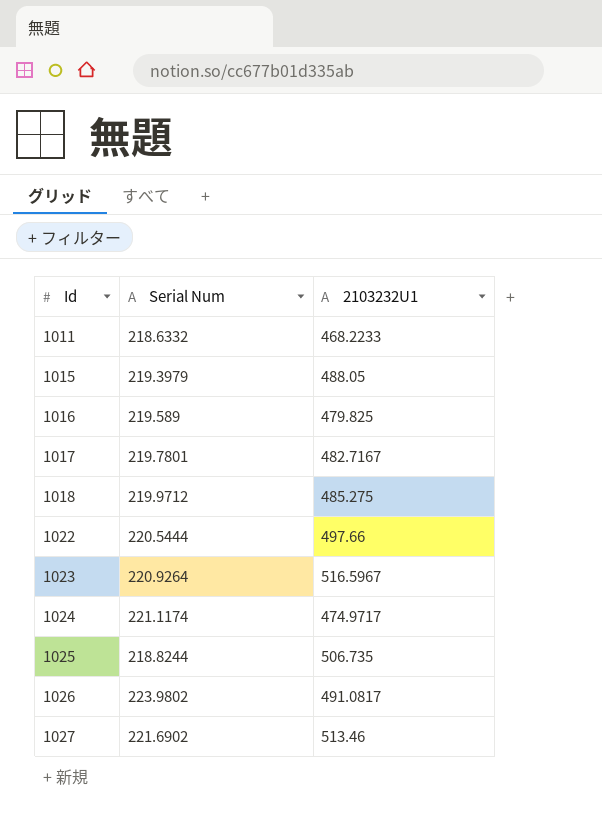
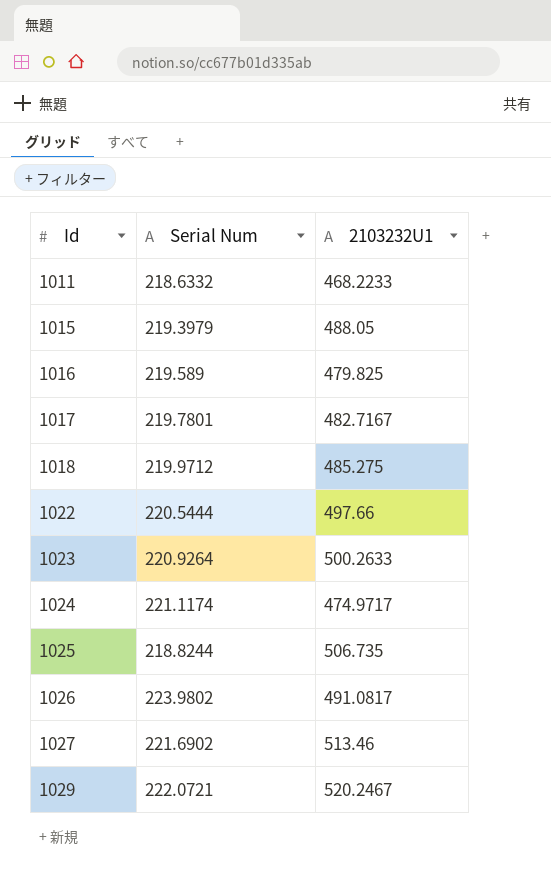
1023 | 2103232U1: 516.5967 -> 500.2633
row 1029: none -> 222.0721 | 520.2467

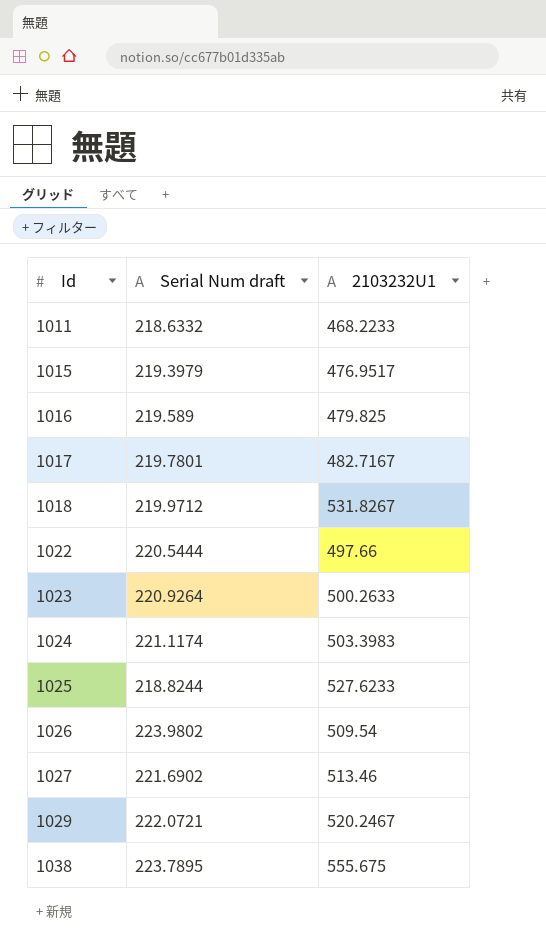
column name: Serial Num -> Serial Num draft
1015 | 2103232U1: 488.05 -> 476.9517
1018 | 2103232U1: 485.275 -> 531.8267
1024 | 2103232U1: 474.9717 -> 503.3983
1025 | 2103232U1: 506.735 -> 527.6233
1026 | 2103232U1: 491.0817 -> 509.54
row 1038: none -> 223.7895 | 555.675

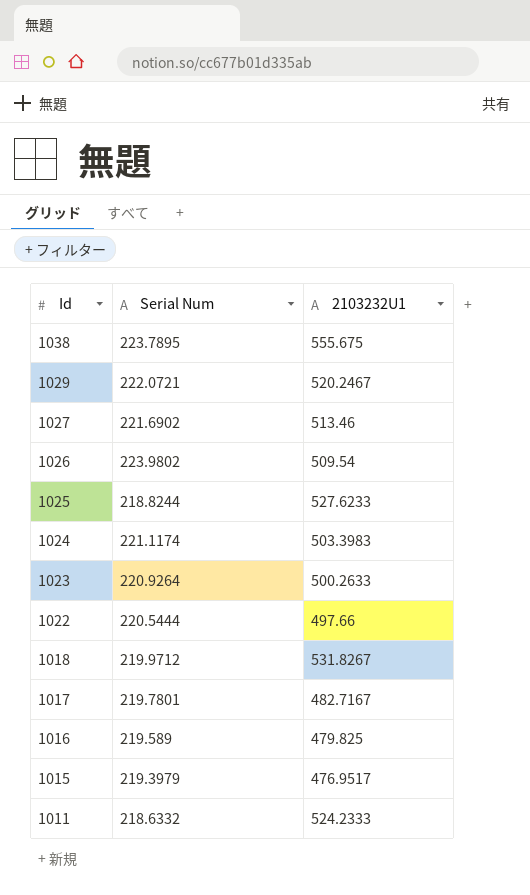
row order: Id ascending -> Id descending
column name: Serial Num draft -> Serial Num
1011 | 2103232U1: 468.2233 -> 524.2333

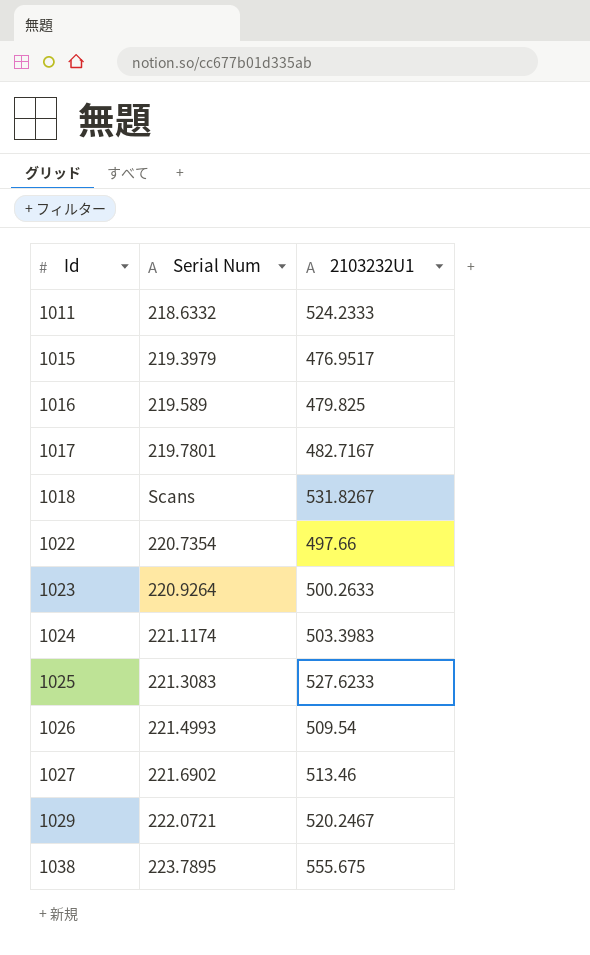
row order: Id descending -> Id ascending
1018 | Serial Num: 219.9712 -> Scans
1022 | Serial Num: 220.5444 -> 220.7354
1025 | Serial Num: 218.8244 -> 221.3083
1026 | Serial Num: 223.9802 -> 221.4993

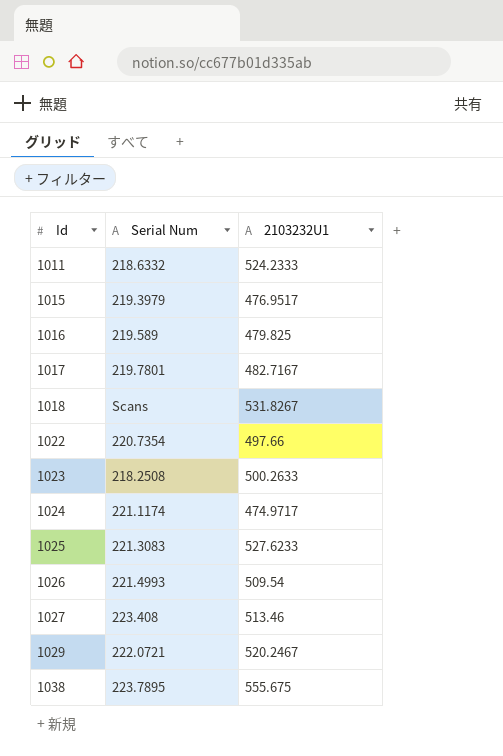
1023 | Serial Num: 220.9264 -> 218.2508
1024 | 2103232U1: 503.3983 -> 474.9717
1027 | Serial Num: 221.6902 -> 223.408

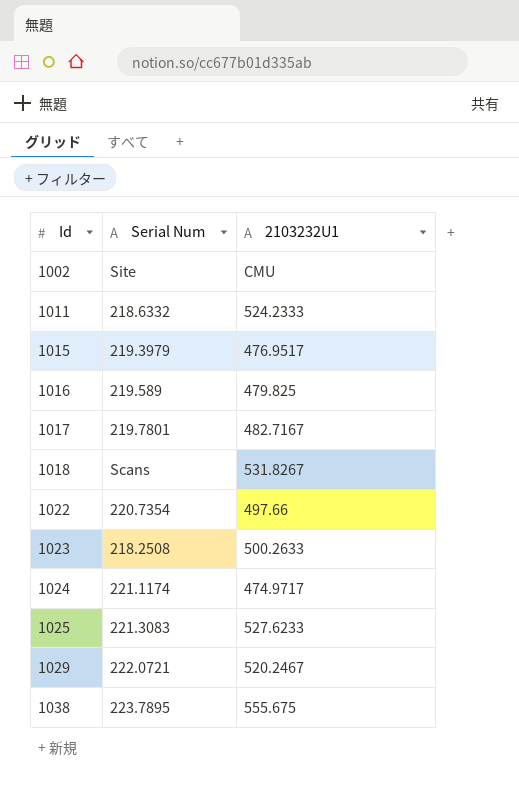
row 1026: 221.4993 | 509.54 -> none
row 1027: 223.408 | 513.46 -> none
row 1002: none -> Site | CMU

